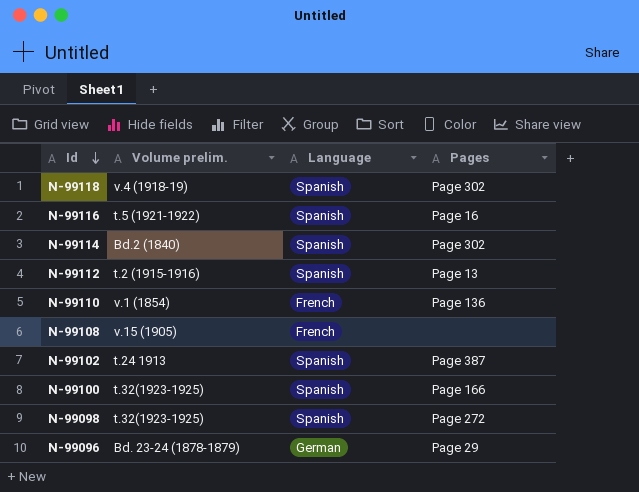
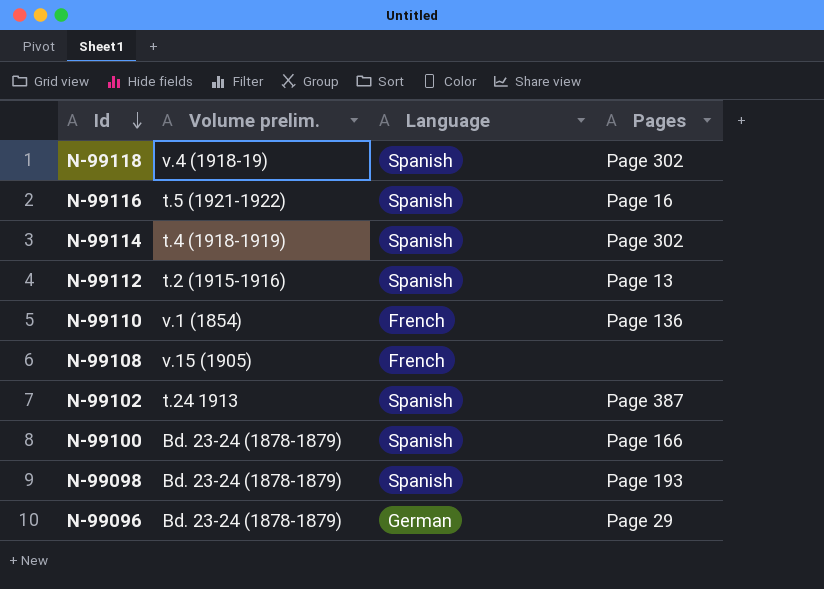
N-99114 | Volume prelim.: Bd.2 (1840) -> t.4 (1918-1919)
N-99100 | Volume prelim.: t.32(1923-1925) -> Bd. 23-24 (1878-1879)
N-99098 | Volume prelim.: t.32(1923-1925) -> Bd. 23-24 (1878-1879)
N-99098 | Pages: Page 272 -> Page 193

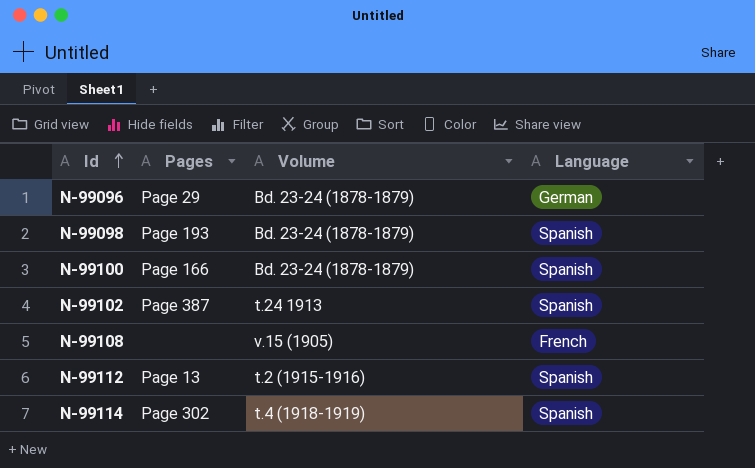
row order: Id descending -> Id ascending
column Pages | position: 4 -> 2
column name: Volume prelim. -> Volume
row N-99118: v.4 (1918-19) | Spanish | Page 302 -> none
row N-99116: t.5 (1921-1922) | Spanish | Page 16 -> none
row N-99110: v.1 (1854) | French | Page 136 -> none

